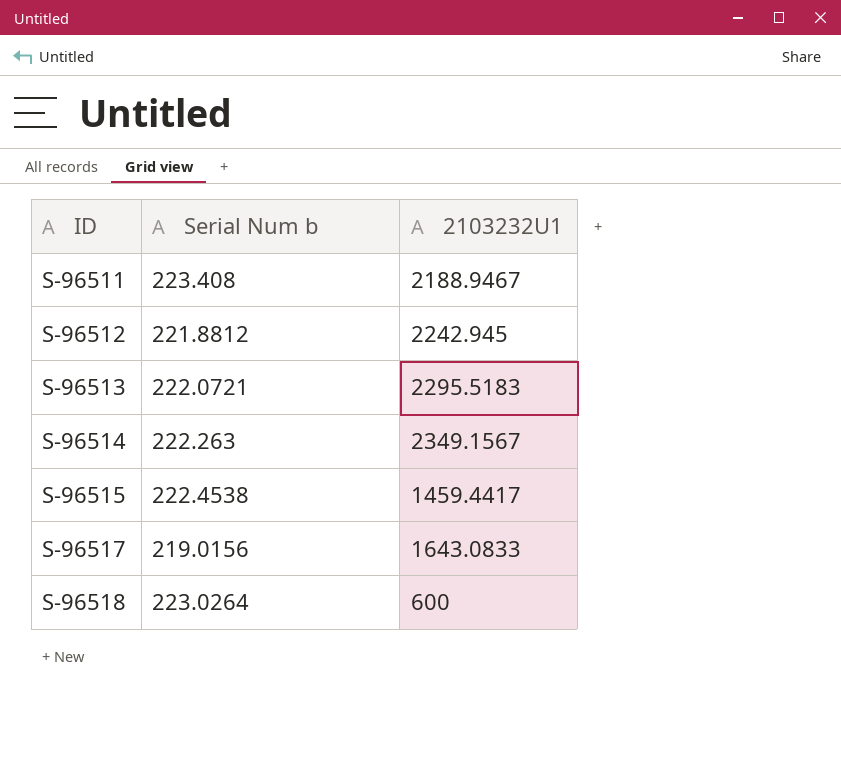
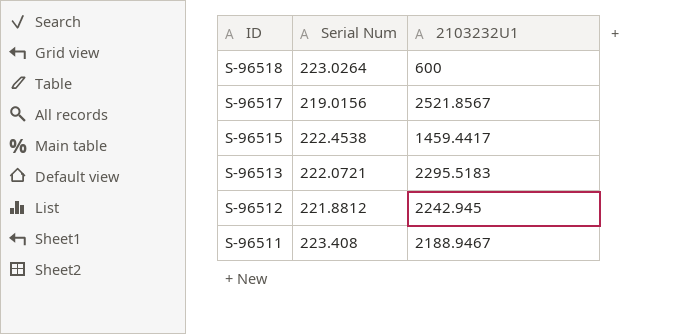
row order: ID ascending -> ID descending
column name: Serial Num b -> Serial Num
row S-96514: 222.263 | 2349.1567 -> none
S-96517 | 2103232U1: 1643.0833 -> 2521.8567

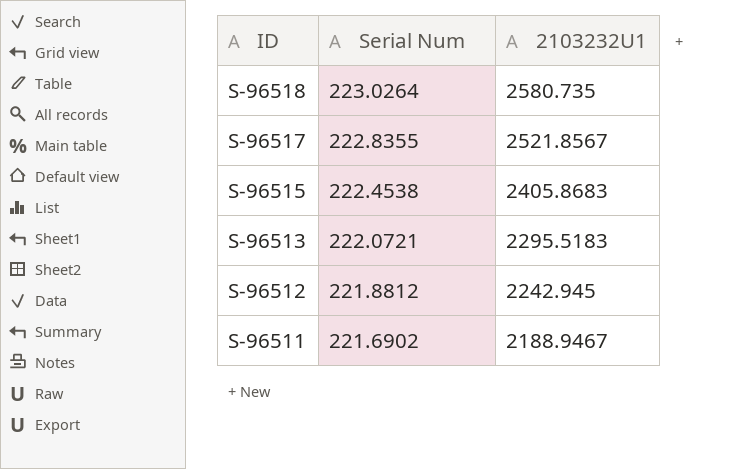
S-96518 | 2103232U1: 600 -> 2580.735
S-96517 | Serial Num: 219.0156 -> 222.8355
S-96515 | 2103232U1: 1459.4417 -> 2405.8683
S-96511 | Serial Num: 223.408 -> 221.6902

